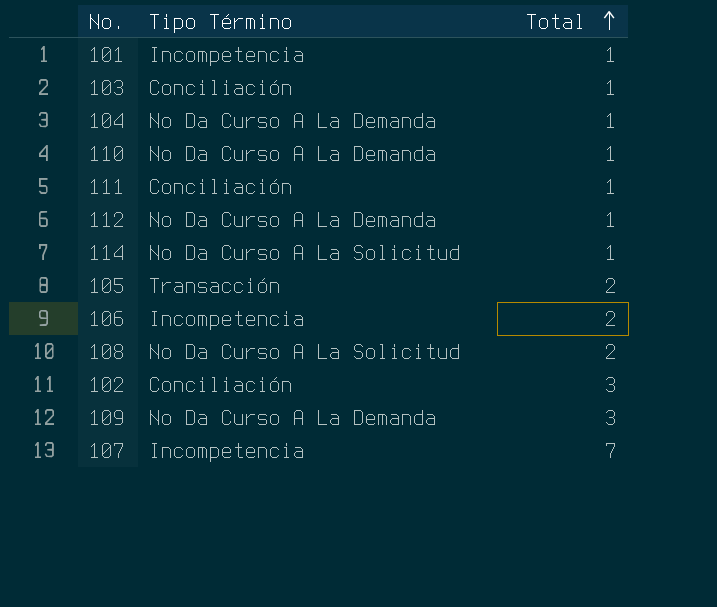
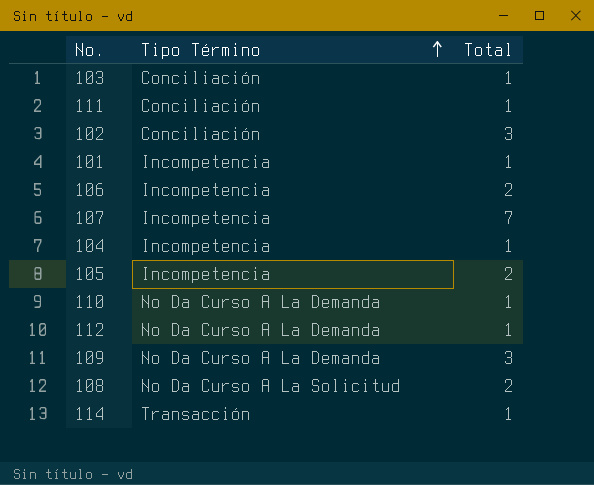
row order: Total ascending -> Tipo Término ascending
104 | Tipo Término: No Da Curso A La Demanda -> Incompetencia
105 | Tipo Término: Transacción -> Incompetencia
114 | Tipo Término: No Da Curso A La Solicitud -> Transacción

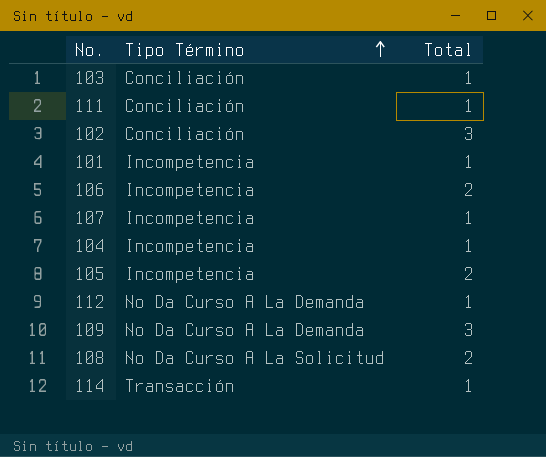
row 110: No Da Curso A La Demanda | 1 -> none
107 | Total: 7 -> 1

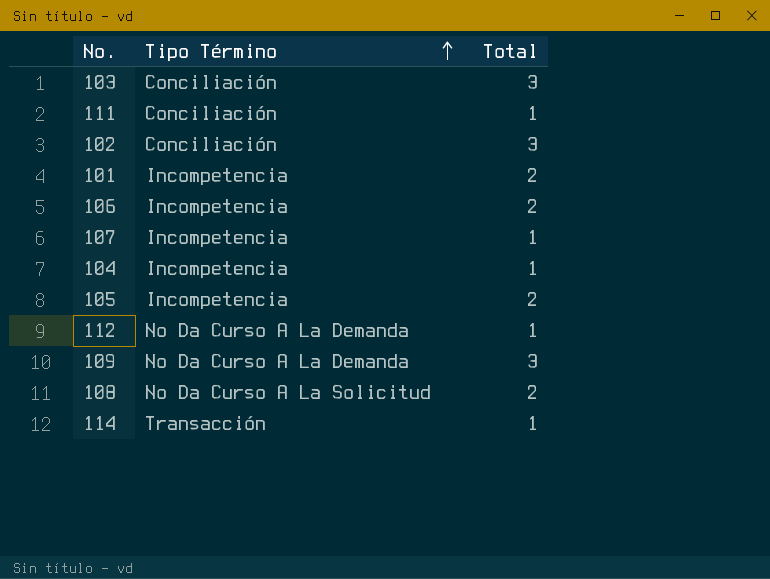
103 | Total: 1 -> 3
101 | Total: 1 -> 2

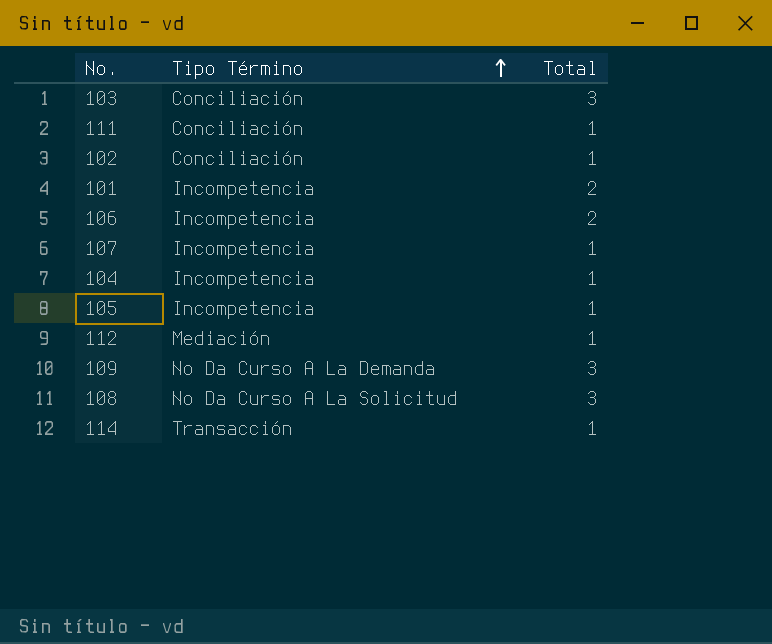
102 | Total: 3 -> 1
105 | Total: 2 -> 1
112 | Tipo Término: No Da Curso A La Demanda -> Mediación
108 | Total: 2 -> 3

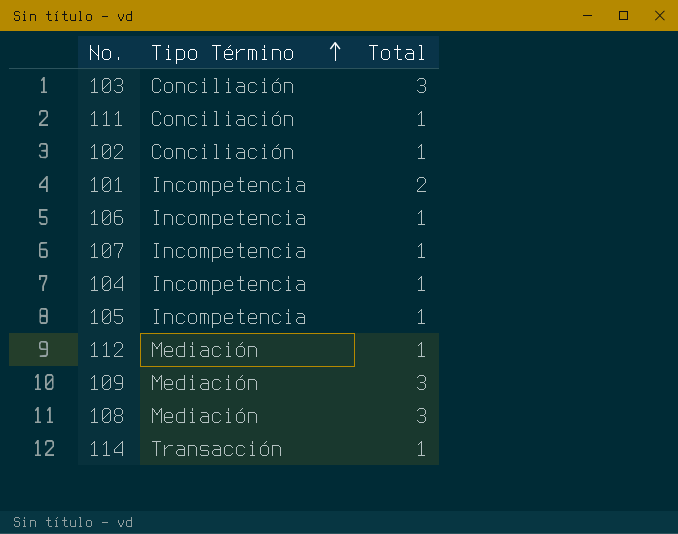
106 | Total: 2 -> 1
109 | Tipo Término: No Da Curso A La Demanda -> Mediación
108 | Tipo Término: No Da Curso A La Solicitud -> Mediación

